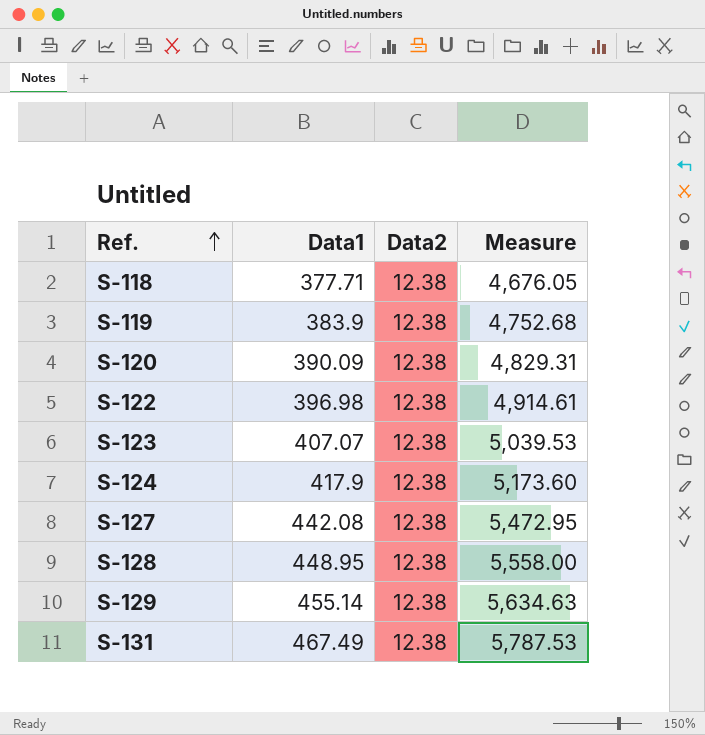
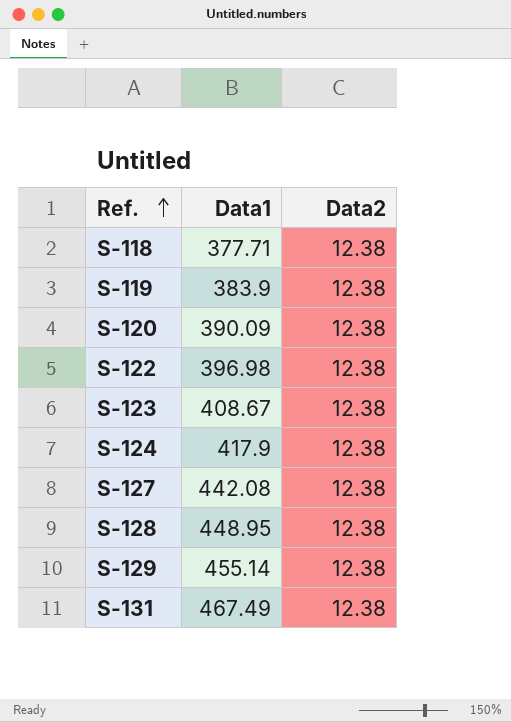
column Measure | formula: [Data1] * [Data2] -> none
S-123 | Data1: 407.07 -> 408.67

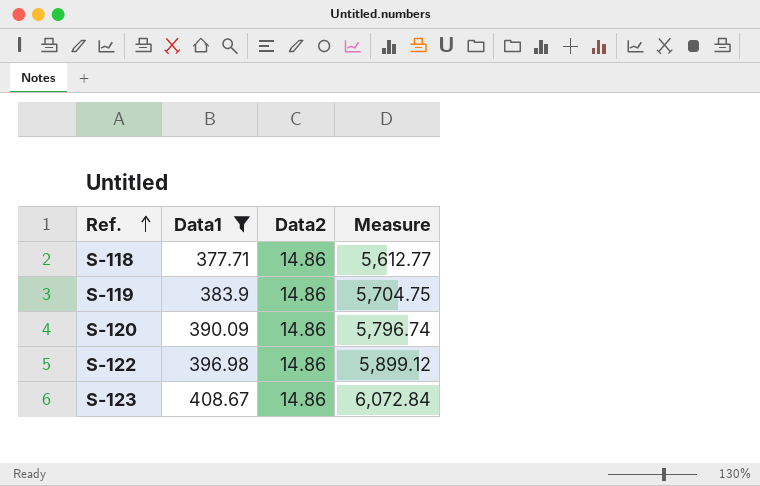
filter: none -> Data1 <= 408.67
column Measure | formula: none -> [Data1] * [Data2]
S-118 | Data2: 12.38 -> 14.86
S-119 | Data2: 12.38 -> 14.86
S-120 | Data2: 12.38 -> 14.86
S-122 | Data2: 12.38 -> 14.86
S-123 | Data2: 12.38 -> 14.86

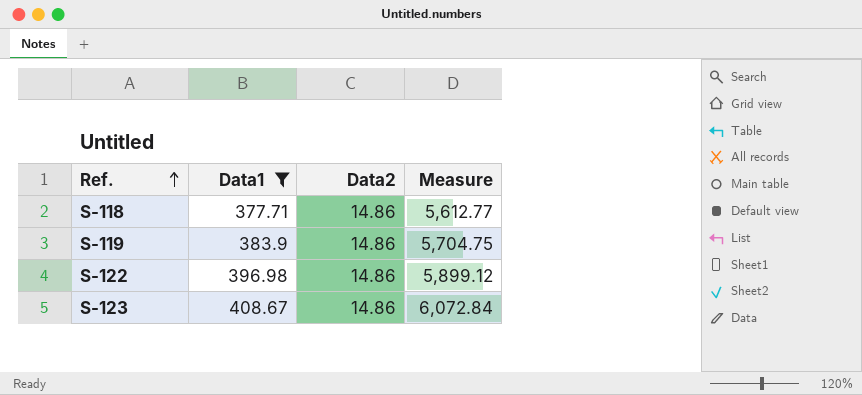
row S-120: 390.09 | 14.86 | 5,796.74 -> none

